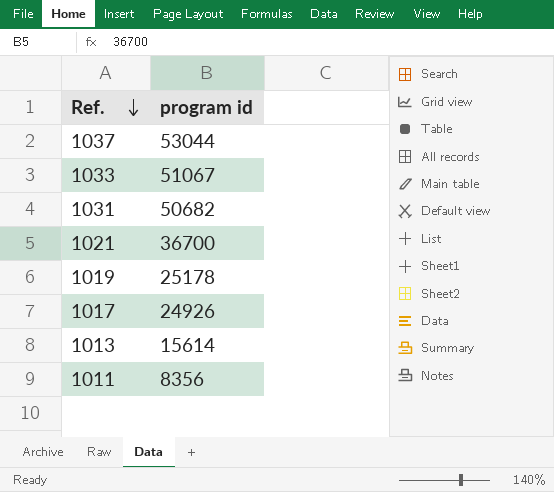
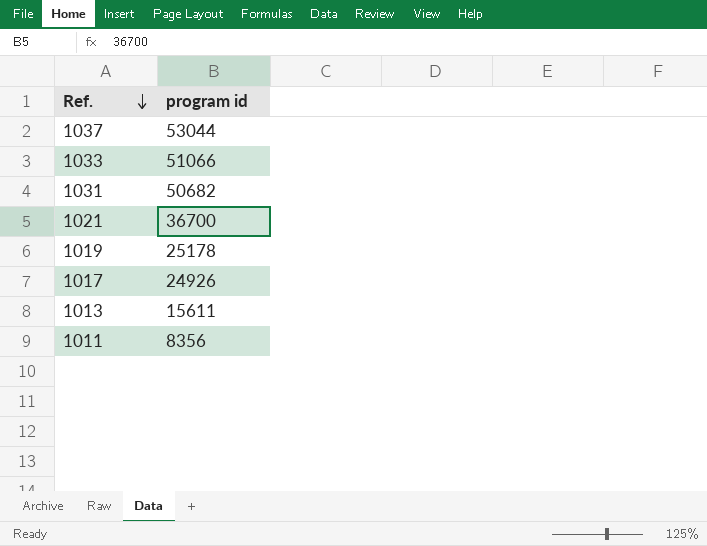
1033 | program id: 51067 -> 51066
1013 | program id: 15614 -> 15611

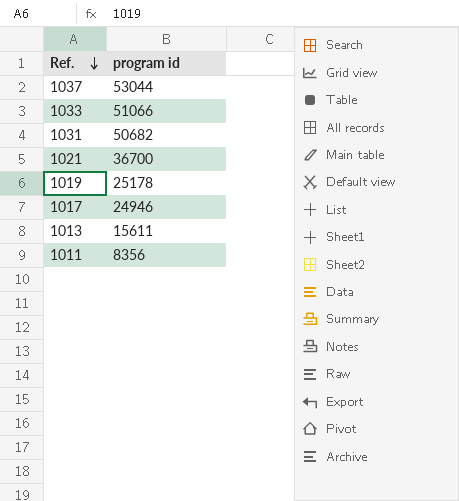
1017 | program id: 24926 -> 24946

